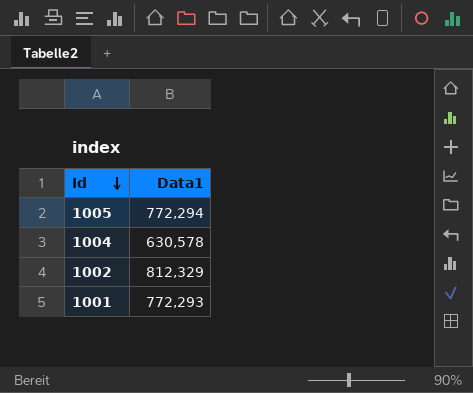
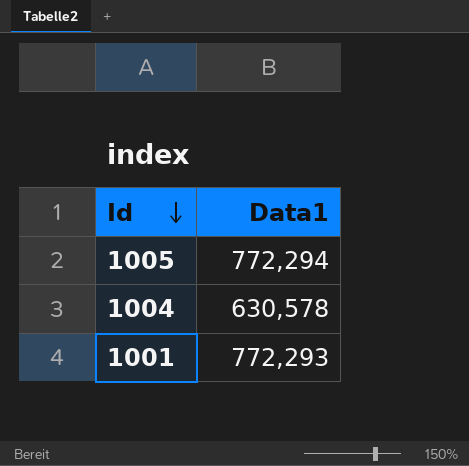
row 1002: 812,329 -> none

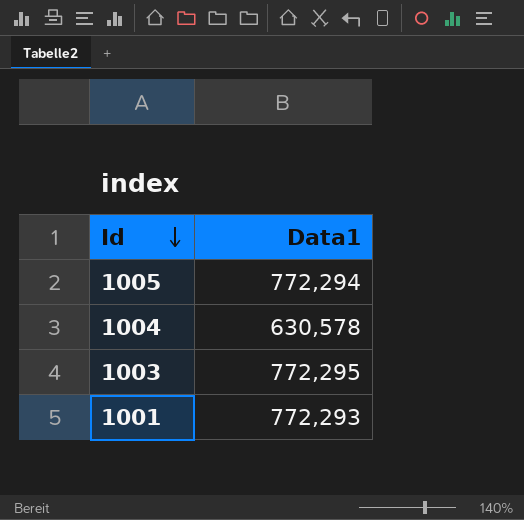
row 1003: none -> 772,295

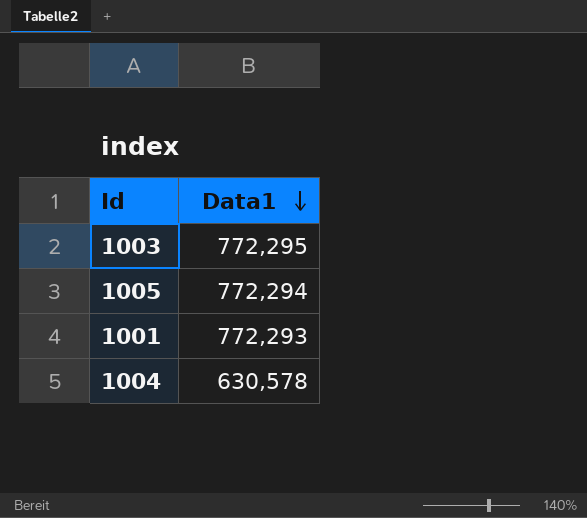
row order: Id descending -> Data1 descending

